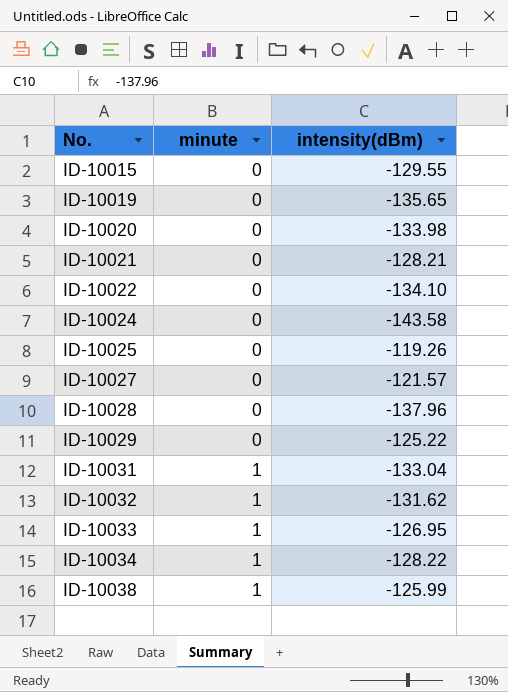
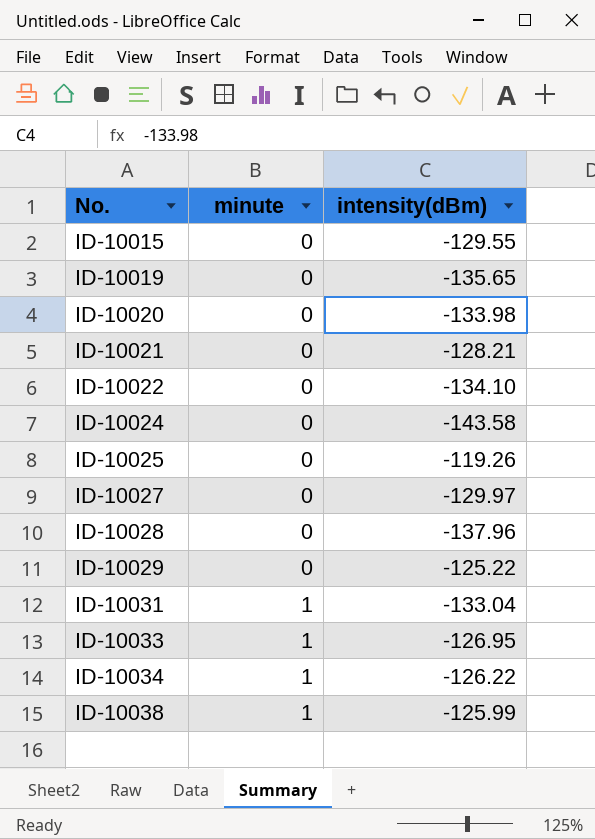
row ID-10032: 1 | -131.62 -> none
ID-10027 | intensity(dBm): -121.57 -> -129.97
ID-10034 | intensity(dBm): -128.22 -> -126.22

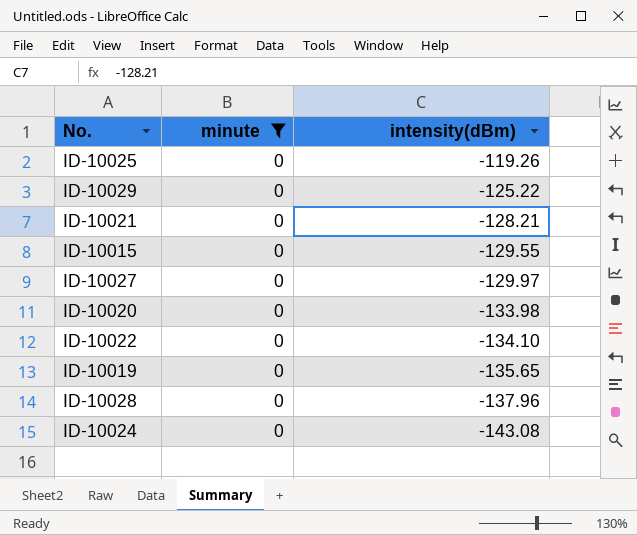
filter: none -> minute = 0
row order: No. ascending -> intensity(dBm) descending
ID-10024 | intensity(dBm): -143.58 -> -143.08

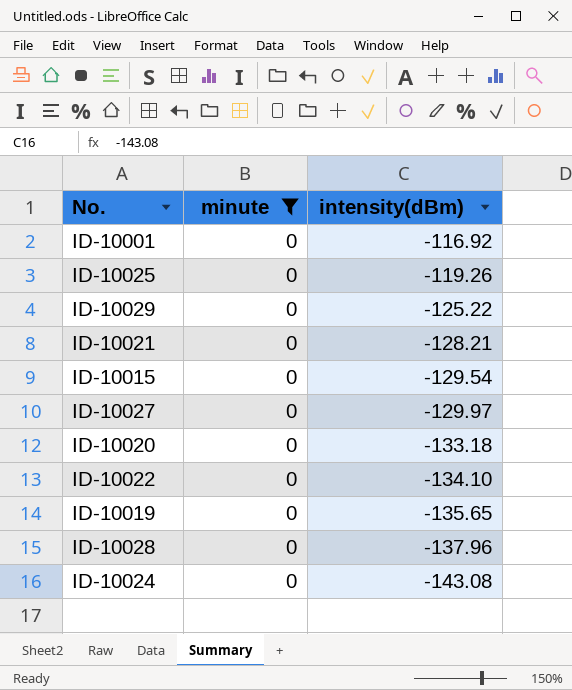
row ID-10001: none -> 0 | -116.92
ID-10015 | intensity(dBm): -129.55 -> -129.54
ID-10020 | intensity(dBm): -133.98 -> -133.18

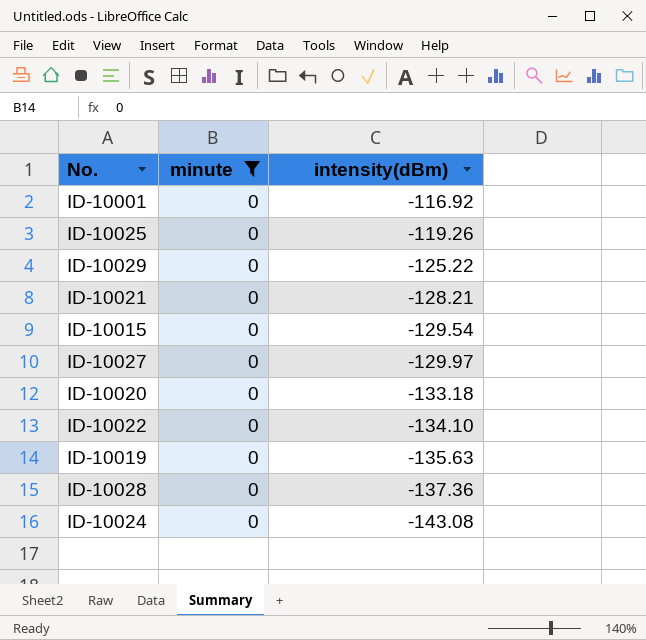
ID-10019 | intensity(dBm): -135.65 -> -135.63
ID-10028 | intensity(dBm): -137.96 -> -137.36

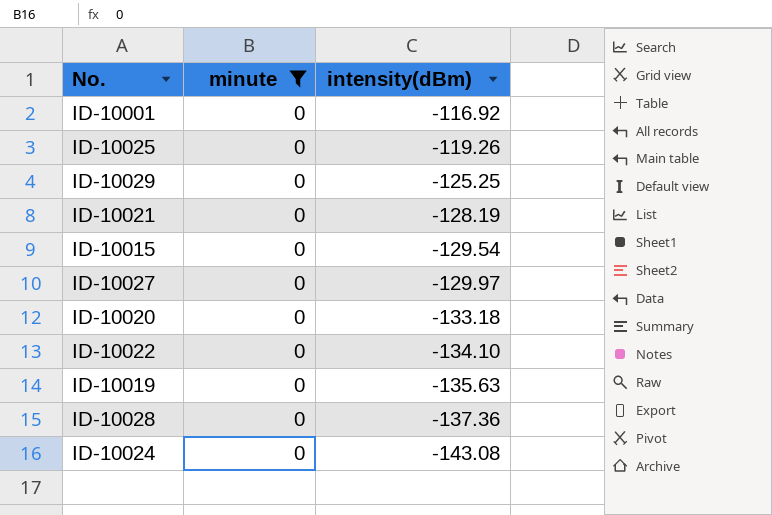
ID-10029 | intensity(dBm): -125.22 -> -125.25
ID-10021 | intensity(dBm): -128.21 -> -128.19

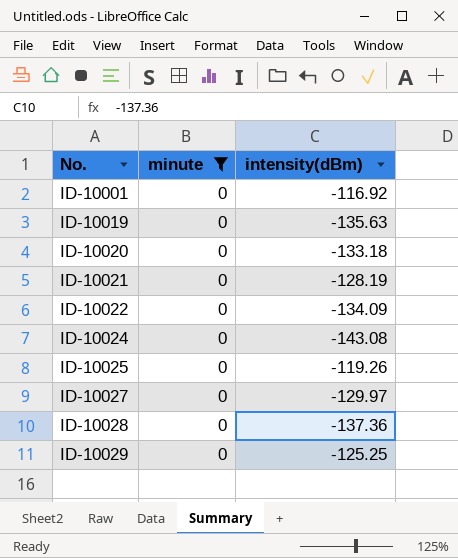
row order: intensity(dBm) descending -> No. ascending
row ID-10015: 0 | -129.54 -> none
ID-10022 | intensity(dBm): -134.10 -> -134.09

